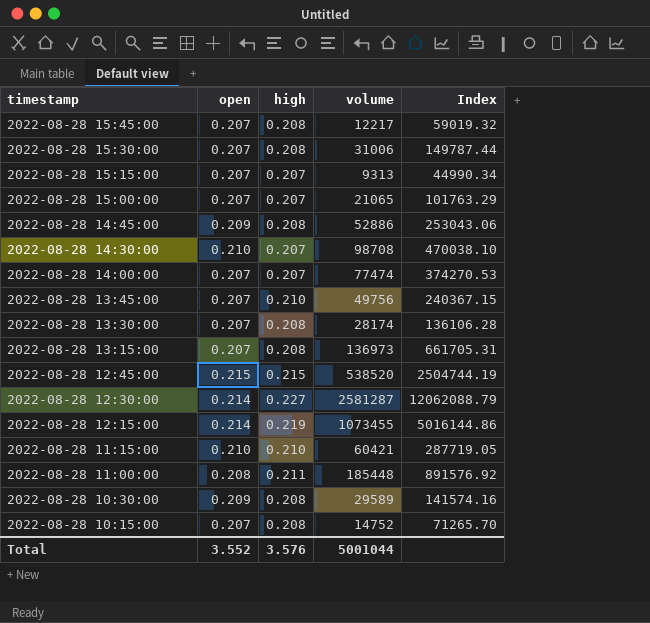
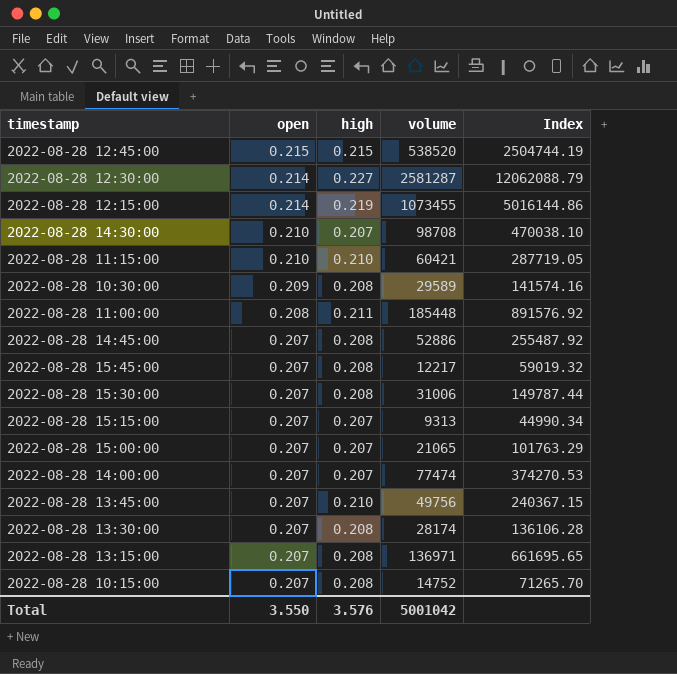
row order: timestamp descending -> open descending
2022-08-28 14:45:00 | open: 0.209 -> 0.207
2022-08-28 14:45:00 | Index: 253043.06 -> 255487.92
2022-08-28 13:15:00 | volume: 136973 -> 136971
2022-08-28 13:15:00 | Index: 661705.31 -> 661695.65
Total | open: 3.552 -> 3.550
Total | volume: 5001044 -> 5001042

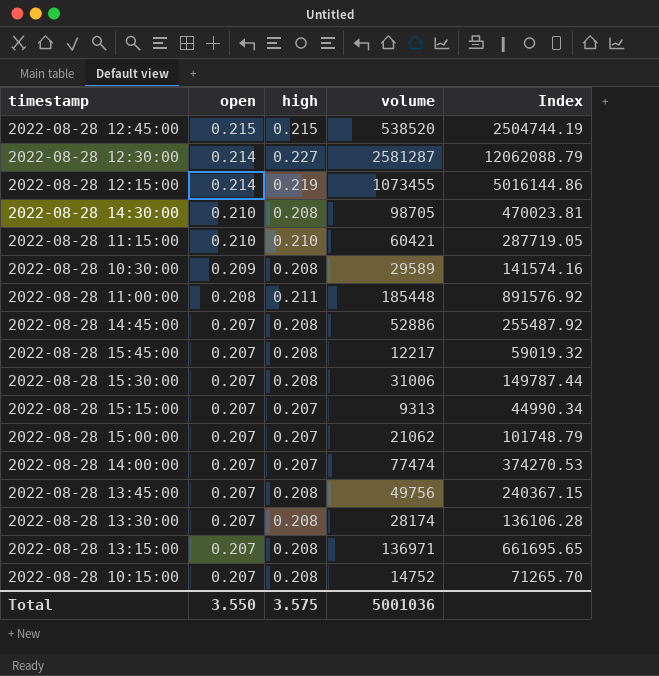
2022-08-28 14:30:00 | high: 0.207 -> 0.208
2022-08-28 14:30:00 | volume: 98708 -> 98705
2022-08-28 14:30:00 | Index: 470038.10 -> 470023.81
2022-08-28 15:00:00 | volume: 21065 -> 21062
2022-08-28 15:00:00 | Index: 101763.29 -> 101748.79
2022-08-28 13:45:00 | high: 0.210 -> 0.208
Total | high: 3.576 -> 3.575
Total | volume: 5001042 -> 5001036

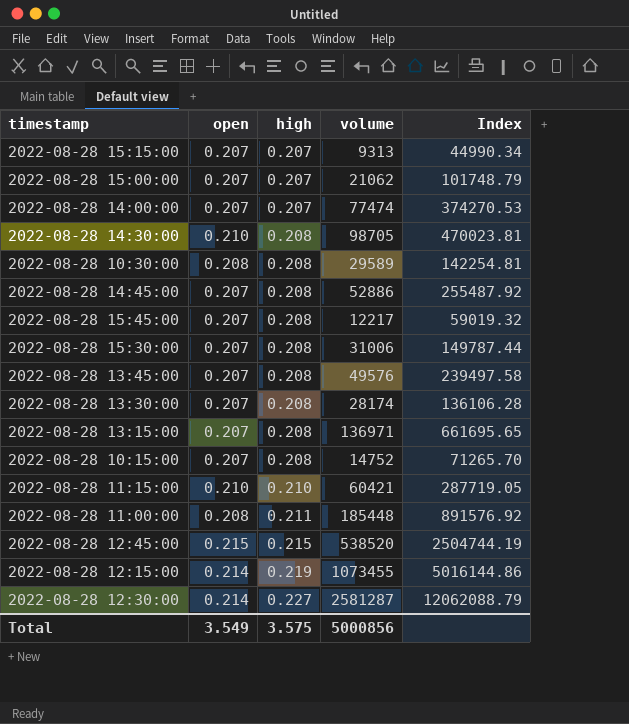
row order: open descending -> high ascending
2022-08-28 10:30:00 | open: 0.209 -> 0.208
2022-08-28 10:30:00 | Index: 141574.16 -> 142254.81
2022-08-28 13:45:00 | volume: 49756 -> 49576
2022-08-28 13:45:00 | Index: 240367.15 -> 239497.58
Total | open: 3.550 -> 3.549
Total | volume: 5001036 -> 5000856

